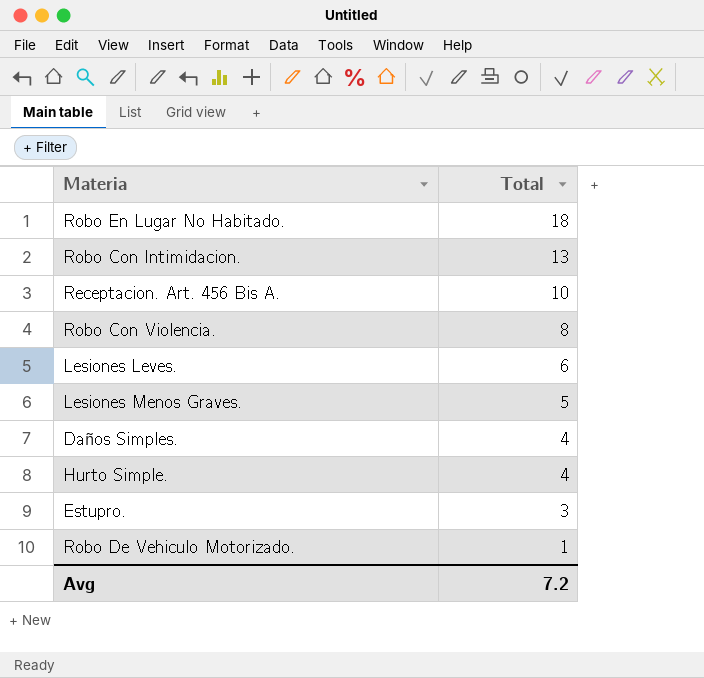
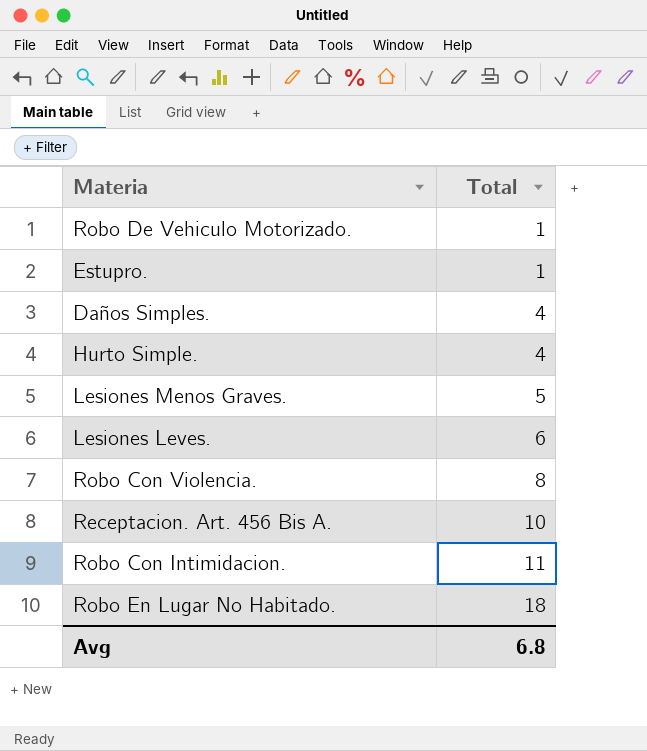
row order: Total descending -> Total ascending
Estupro. | Total: 3 -> 1
Robo Con Intimidacion. | Total: 13 -> 11
Avg | Total: 7.2 -> 6.8

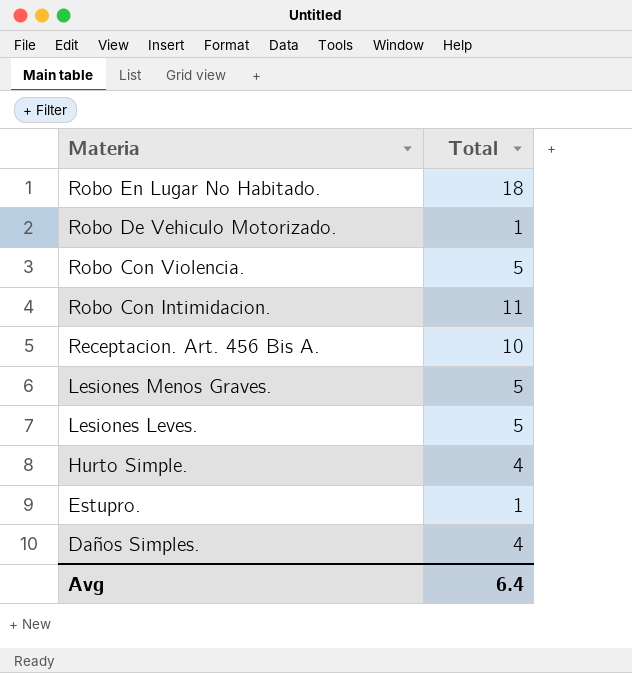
row order: Total ascending -> Materia descending
Robo Con Violencia. | Total: 8 -> 5
Lesiones Leves. | Total: 6 -> 5
Avg | Total: 6.8 -> 6.4

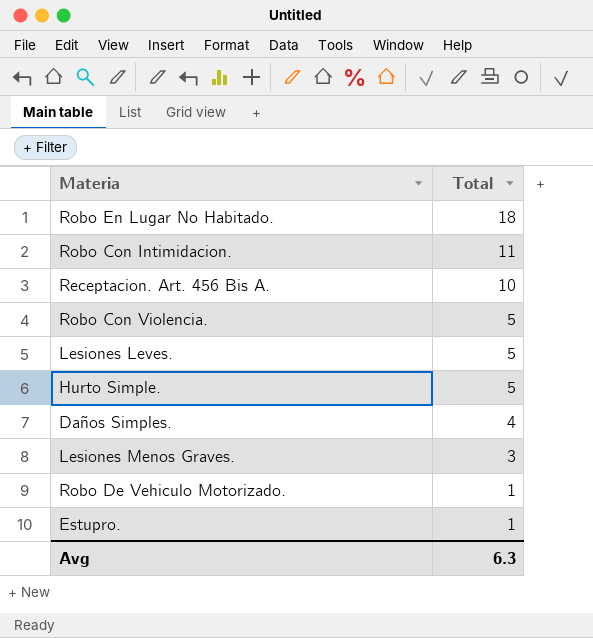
row order: Materia descending -> Total descending
Hurto Simple. | Total: 4 -> 5
Lesiones Menos Graves. | Total: 5 -> 3
Avg | Total: 6.4 -> 6.3

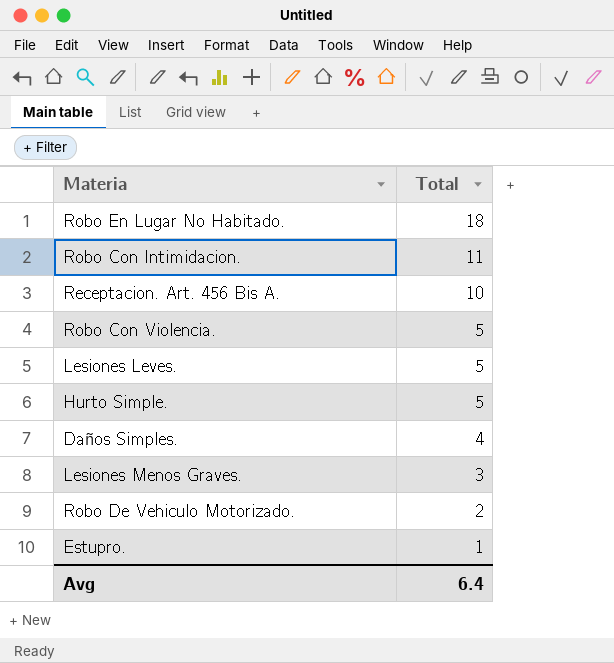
Robo De Vehiculo Motorizado. | Total: 1 -> 2
Avg | Total: 6.3 -> 6.4

